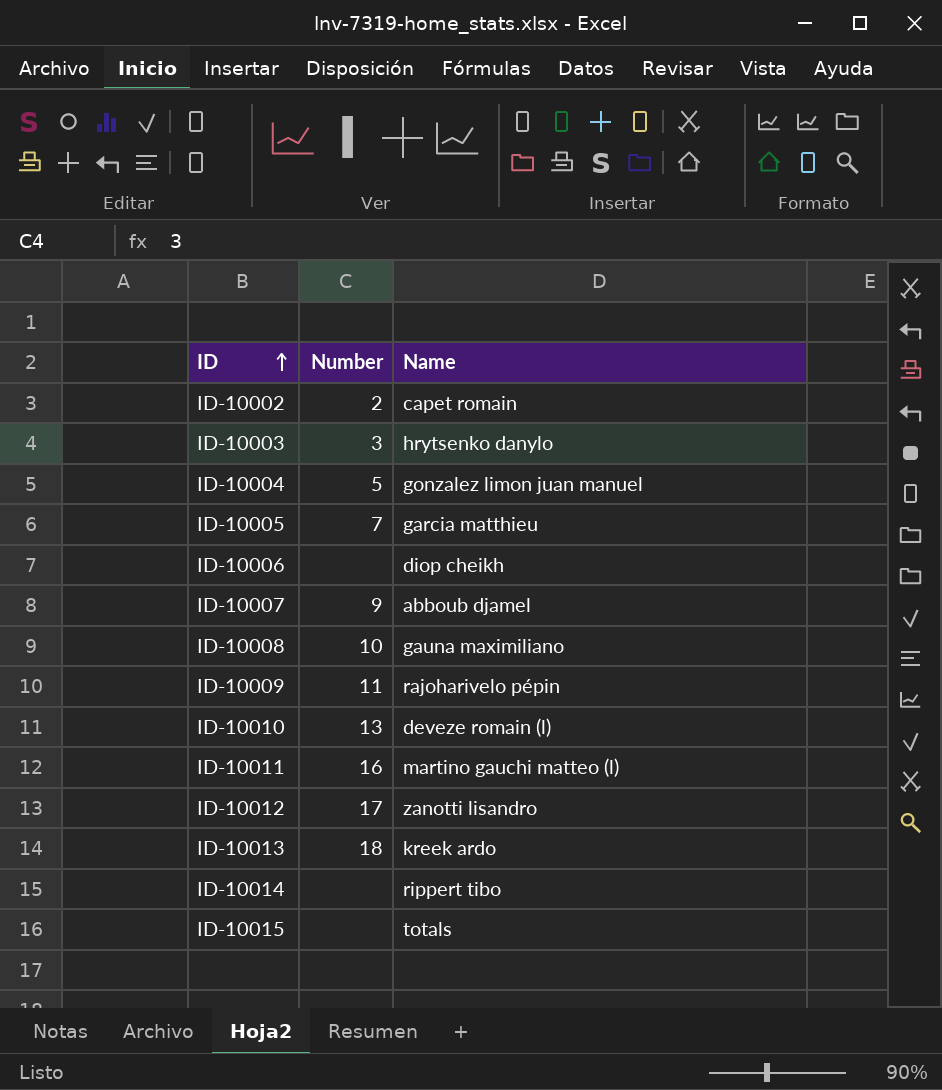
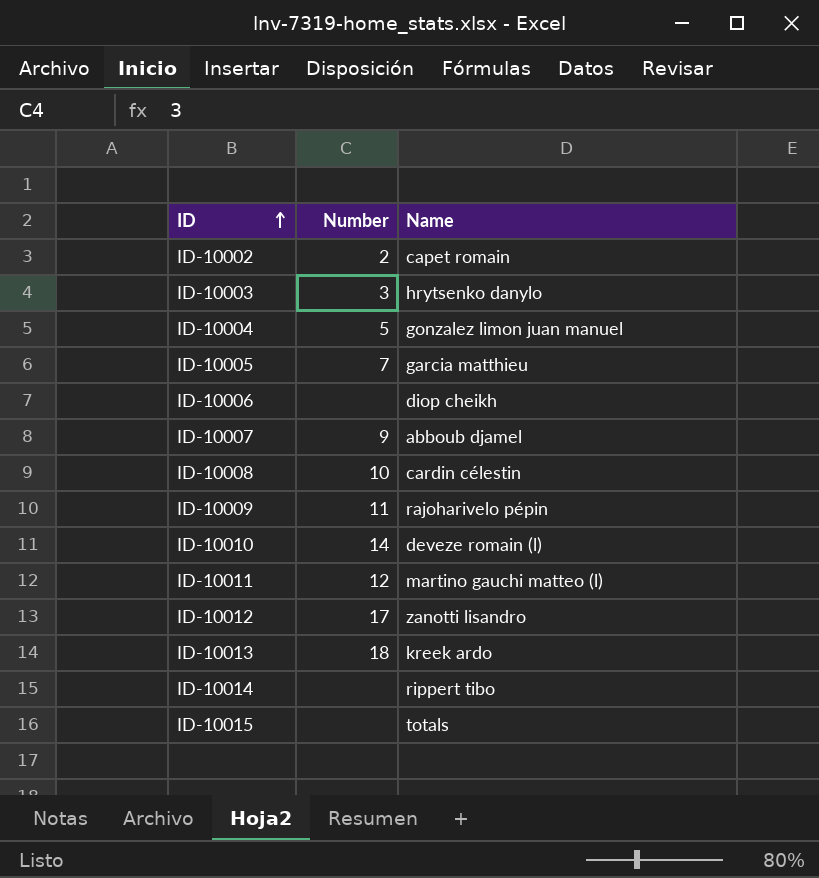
ID-10008 | Name: gauna maximiliano -> cardin célestin
ID-10010 | Number: 13 -> 14
ID-10011 | Number: 16 -> 12

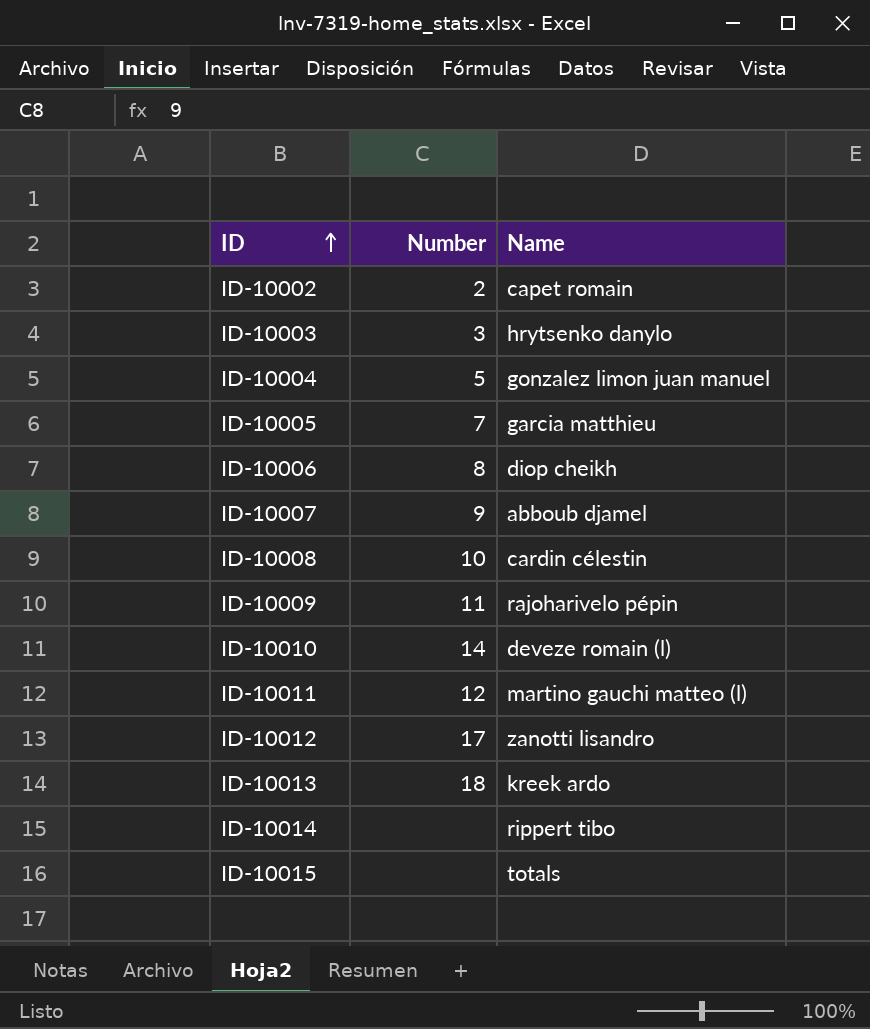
ID-10006 | Number: none -> 8

